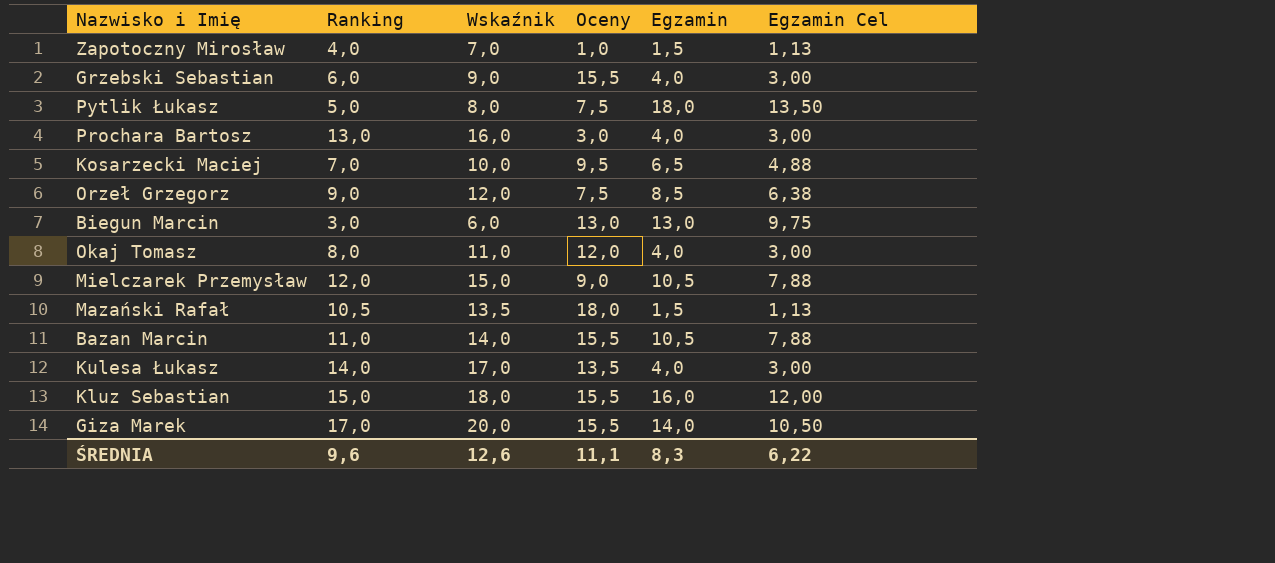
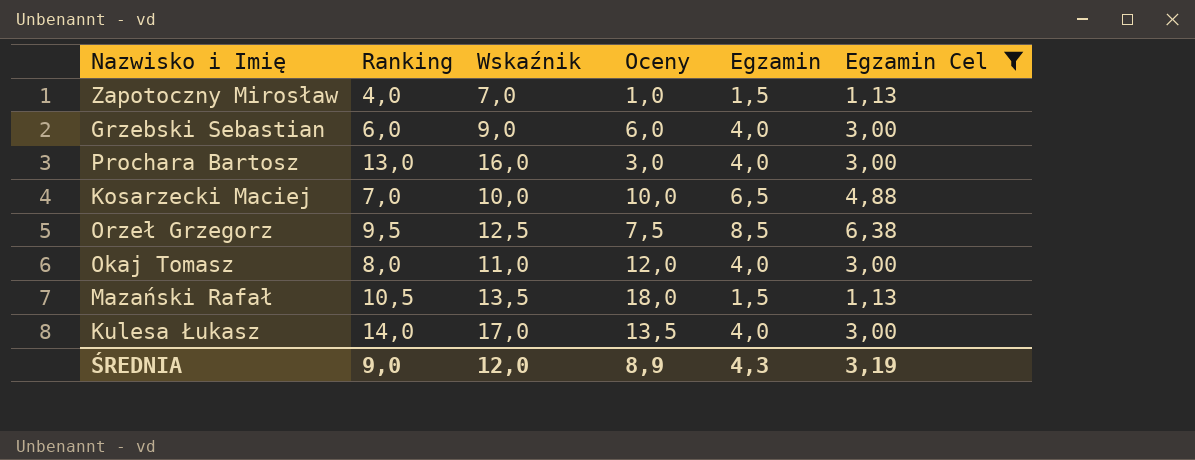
filter: none -> Egzamin Cel <= 6,38
Grzebski Sebastian | Oceny: 15,5 -> 6,0
Kosarzecki Maciej | Oceny: 9,5 -> 10,0
Orzeł Grzegorz | Ranking: 9,0 -> 9,5
Orzeł Grzegorz | Wskaźnik: 12,0 -> 12,5
ŚREDNIA | Ranking: 9,6 -> 9,0
ŚREDNIA | Wskaźnik: 12,6 -> 12,0
ŚREDNIA | Oceny: 11,1 -> 8,9
ŚREDNIA | Egzamin: 8,3 -> 4,3
ŚREDNIA | Egzamin Cel: 6,22 -> 3,19

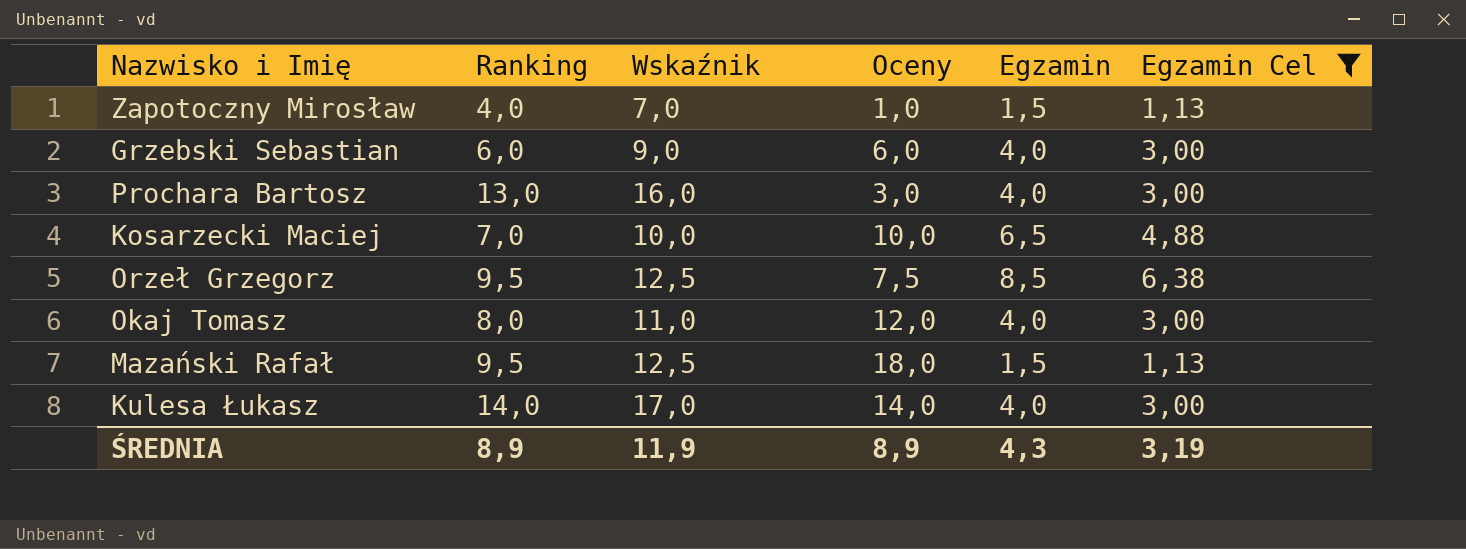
Mazański Rafał | Ranking: 10,5 -> 9,5
Mazański Rafał | Wskaźnik: 13,5 -> 12,5
Kulesa Łukasz | Oceny: 13,5 -> 14,0
ŚREDNIA | Ranking: 9,0 -> 8,9
ŚREDNIA | Wskaźnik: 12,0 -> 11,9

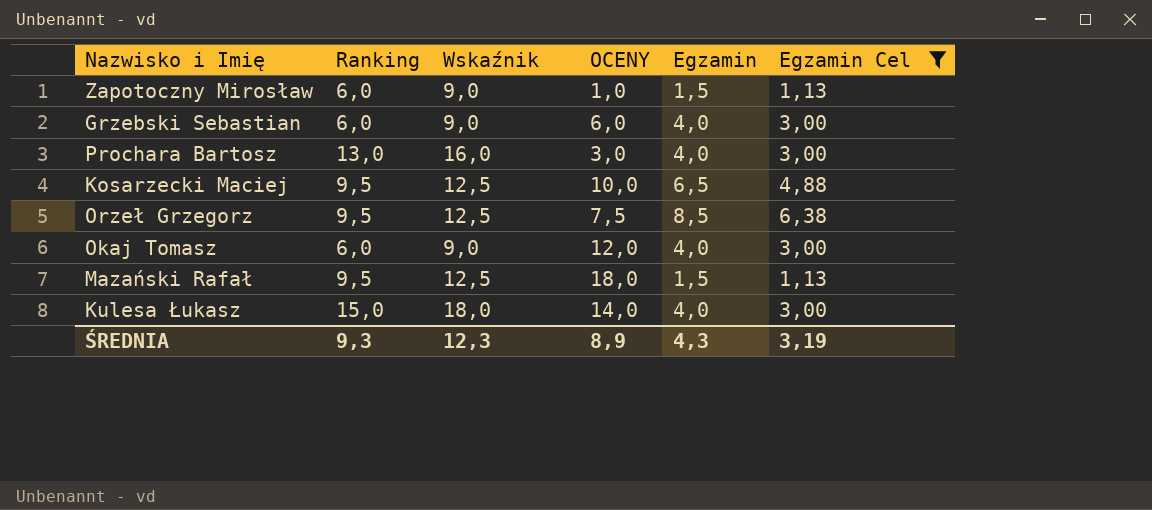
column name: Oceny -> OCENY
Zapotoczny Mirosław | Ranking: 4,0 -> 6,0
Zapotoczny Mirosław | Wskaźnik: 7,0 -> 9,0
Kosarzecki Maciej | Ranking: 7,0 -> 9,5
Kosarzecki Maciej | Wskaźnik: 10,0 -> 12,5
Okaj Tomasz | Ranking: 8,0 -> 6,0
Okaj Tomasz | Wskaźnik: 11,0 -> 9,0
Kulesa Łukasz | Ranking: 14,0 -> 15,0
Kulesa Łukasz | Wskaźnik: 17,0 -> 18,0
ŚREDNIA | Ranking: 8,9 -> 9,3
ŚREDNIA | Wskaźnik: 11,9 -> 12,3

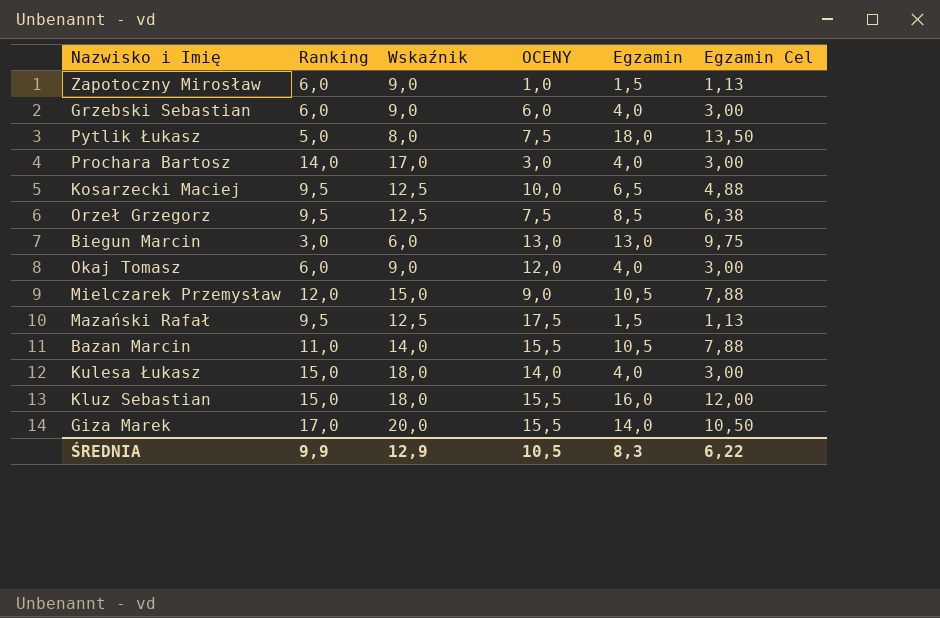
filter: Egzamin Cel <= 6,38 -> none
Prochara Bartosz | Ranking: 13,0 -> 14,0
Prochara Bartosz | Wskaźnik: 16,0 -> 17,0
Mazański Rafał | OCENY: 18,0 -> 17,5
ŚREDNIA | Ranking: 9,3 -> 9,9
ŚREDNIA | Wskaźnik: 12,3 -> 12,9
ŚREDNIA | OCENY: 8,9 -> 10,5
ŚREDNIA | Egzamin: 4,3 -> 8,3
ŚREDNIA | Egzamin Cel: 3,19 -> 6,22

